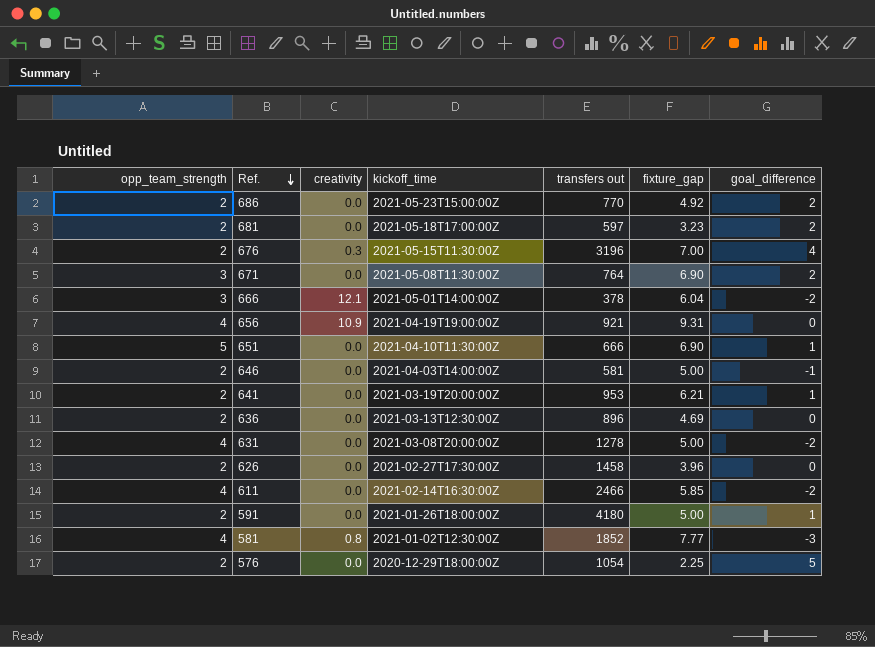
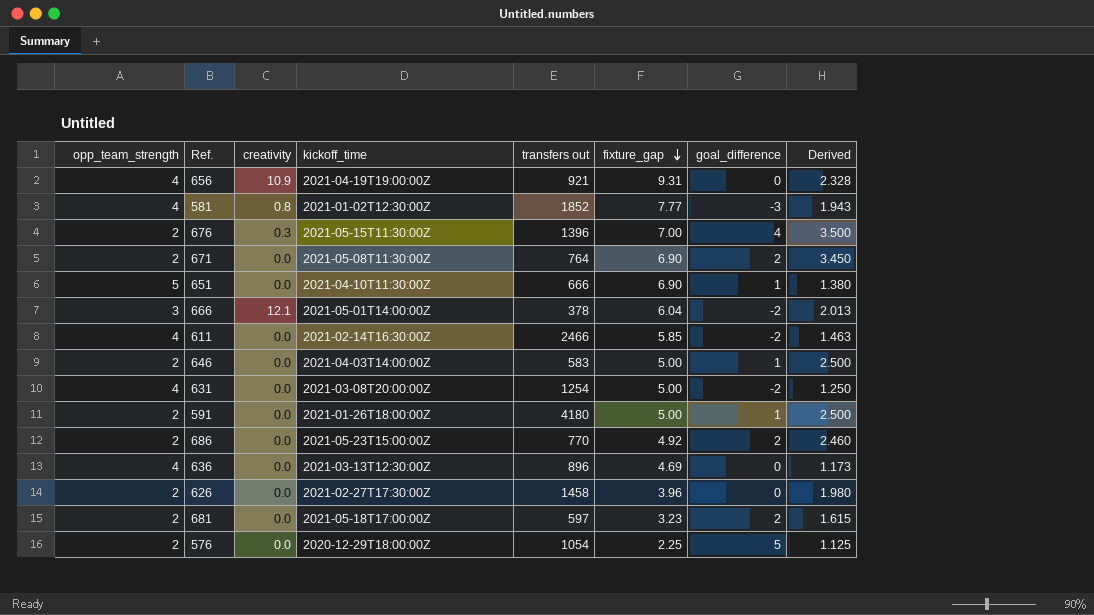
row order: Ref. descending -> fixture_gap descending
column Derived | formula: none -> [fixture_gap] / [opp_team_strength]
row 641: 2 | 0.0 | 2021-03-19T20:00:00Z | 953 | 6.21 | 1 -> none
676 | transfers out: 3196 -> 1396
671 | opp_team_strength: 3 -> 2
646 | transfers out: 581 -> 583
646 | goal_difference: -1 -> 1
631 | transfers out: 1278 -> 1254
636 | opp_team_strength: 2 -> 4

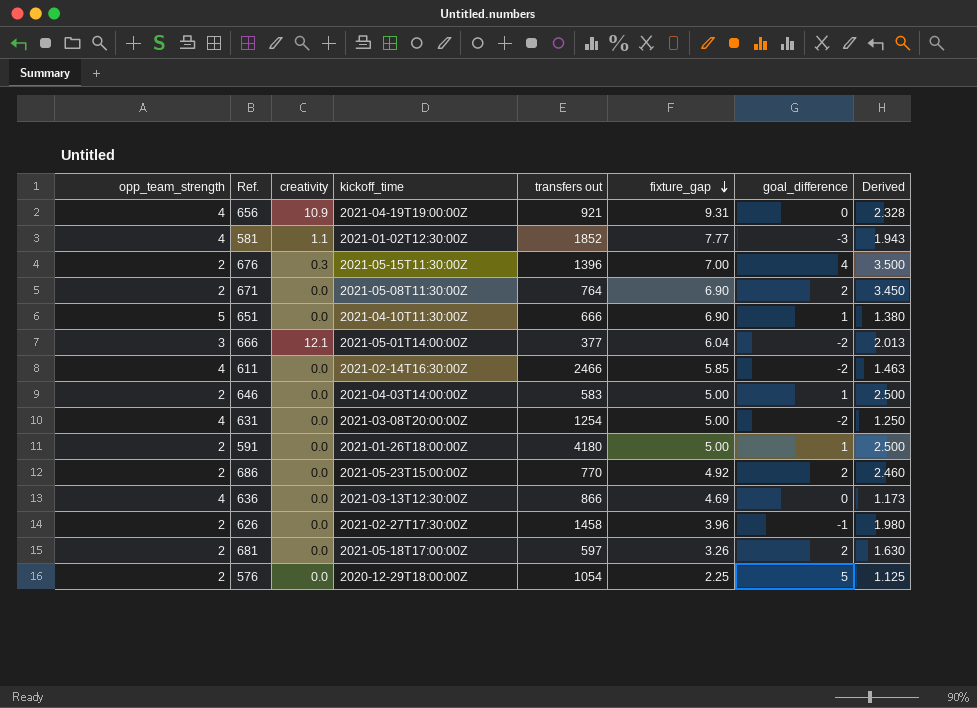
581 | creativity: 0.8 -> 1.1
666 | transfers out: 378 -> 377
636 | transfers out: 896 -> 866
626 | goal_difference: 0 -> -1
681 | fixture_gap: 3.23 -> 3.26
681 | Derived: 1.615 -> 1.630

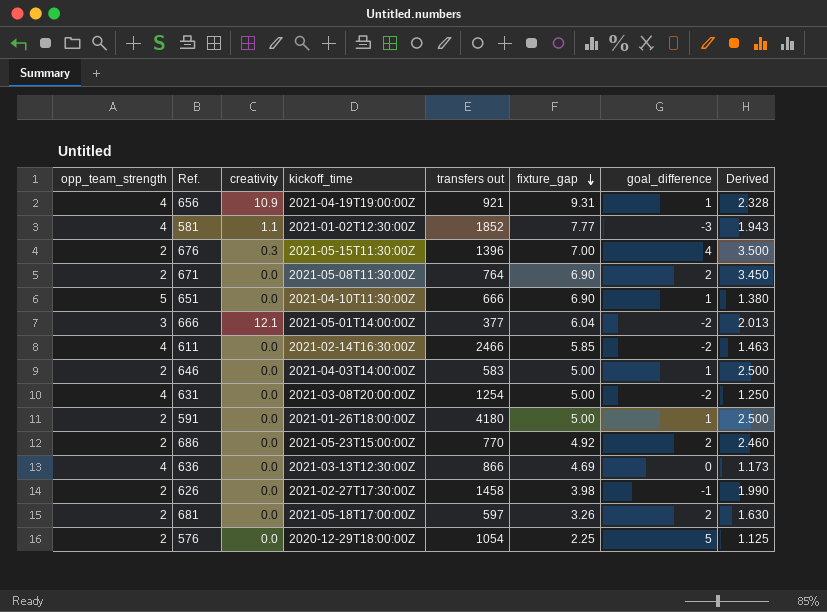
656 | goal_difference: 0 -> 1
626 | fixture_gap: 3.96 -> 3.98
626 | Derived: 1.980 -> 1.990

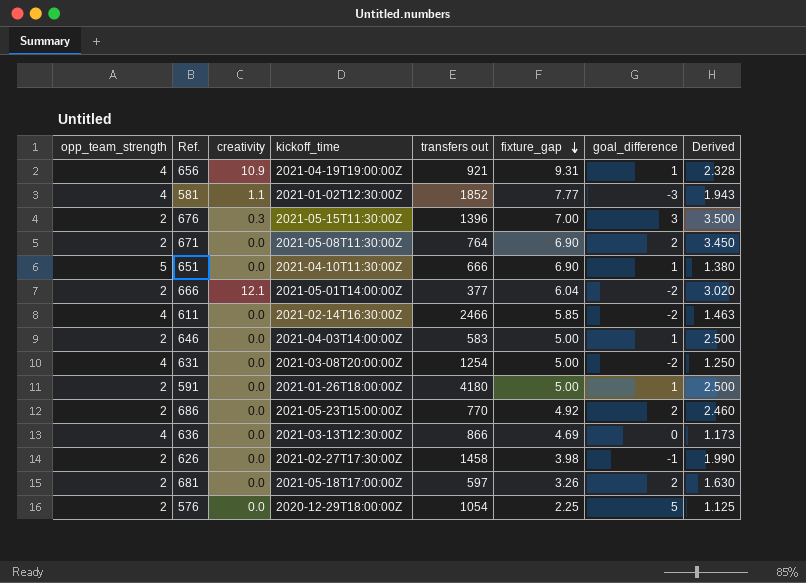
676 | goal_difference: 4 -> 3
666 | opp_team_strength: 3 -> 2
666 | Derived: 2.013 -> 3.020

